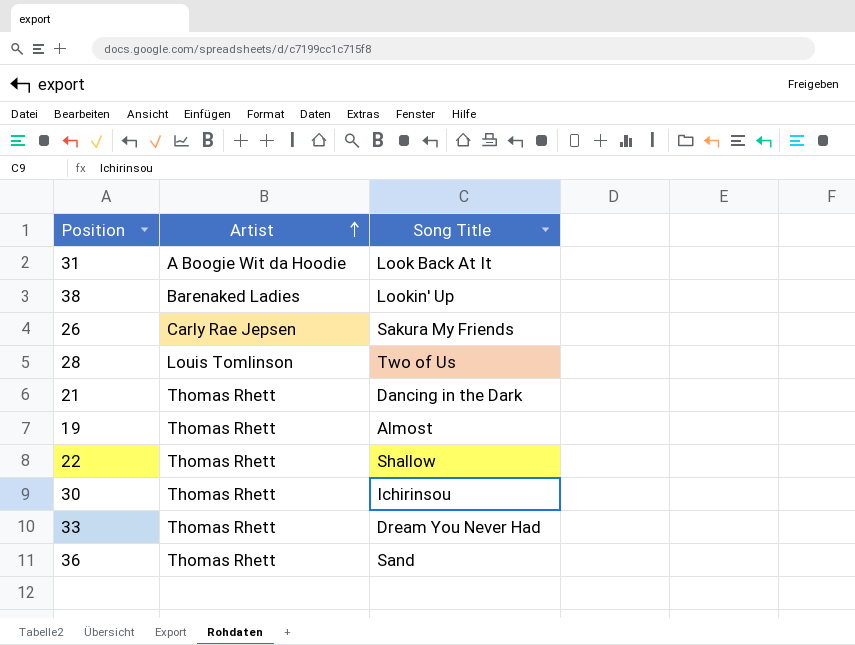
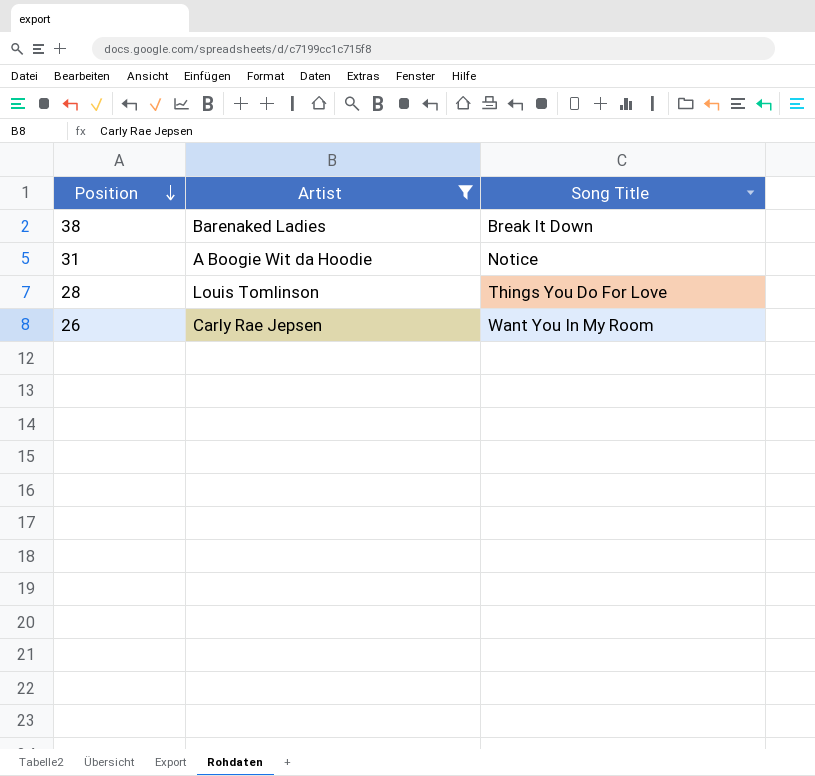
filter: none -> Artist != Thomas Rhett
row order: Artist ascending -> Position descending
38 | Song Title: Lookin' Up -> Break It Down
31 | Song Title: Look Back At It -> Notice
28 | Song Title: Two of Us -> Things You Do For Love
26 | Song Title: Sakura My Friends -> Want You In My Room

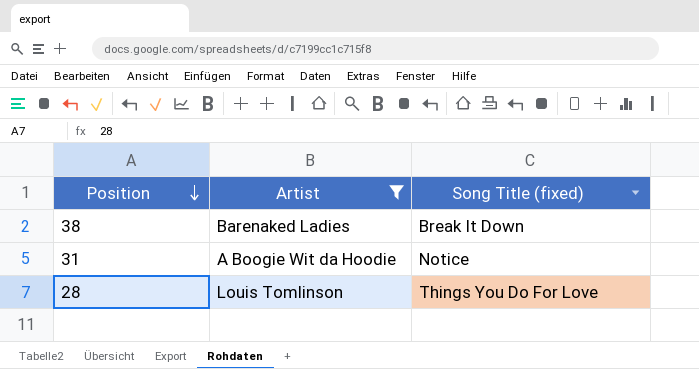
column name: Song Title -> Song Title (fixed)
row 26: Carly Rae Jepsen | Want You In My Room -> none

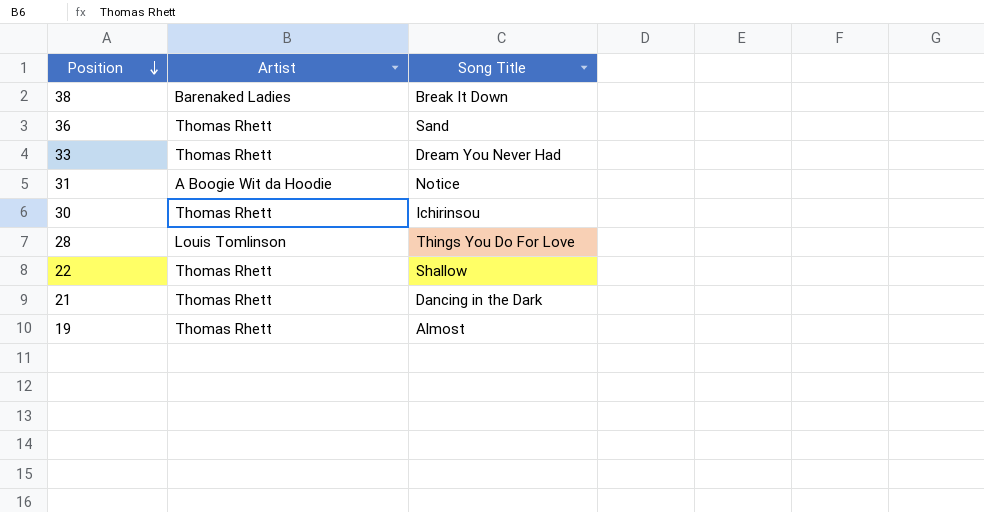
filter: Artist != Thomas Rhett -> none
column name: Song Title (fixed) -> Song Title

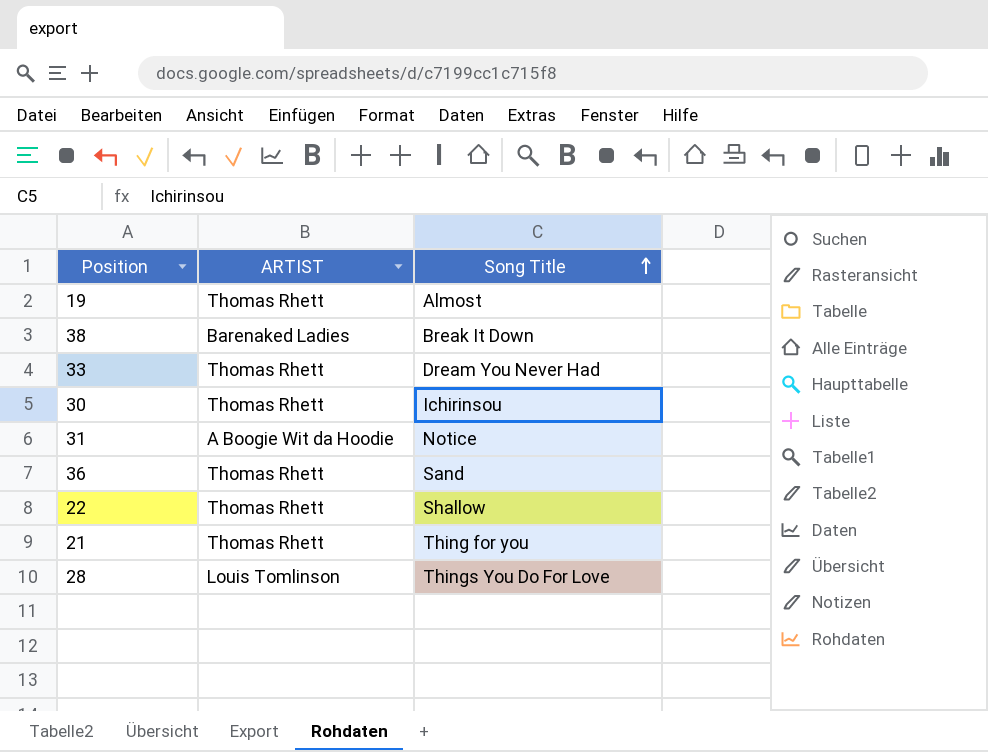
row order: Position descending -> Song Title ascending
column name: Artist -> ARTIST
21 | Song Title: Dancing in the Dark -> Thing for you

